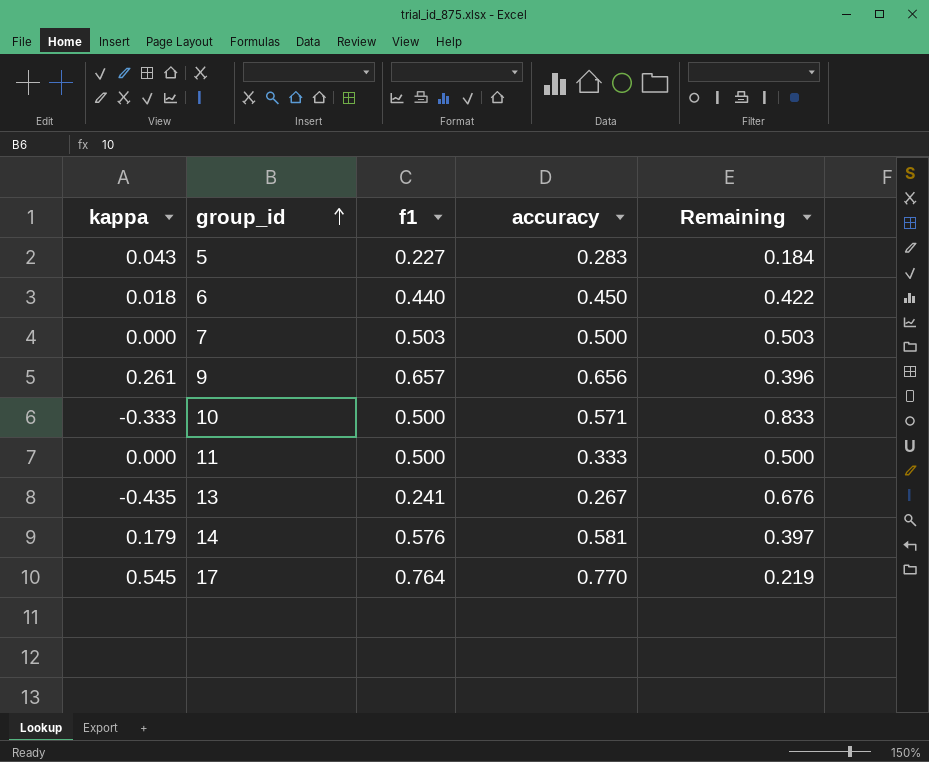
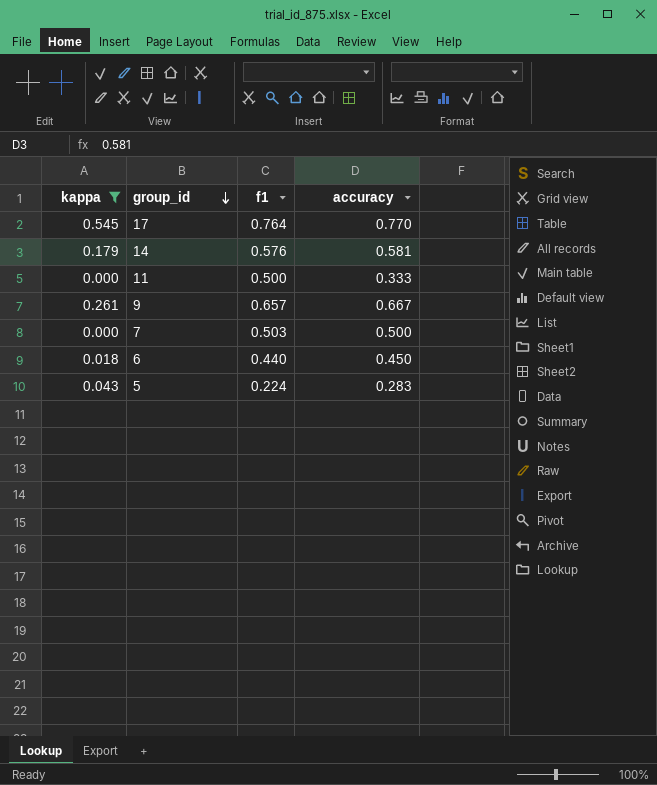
filter: none -> kappa >= 0.000
row order: group_id ascending -> group_id descending
column Remaining | formula: [f1] - [kappa] -> none
9 | accuracy: 0.656 -> 0.667
5 | f1: 0.227 -> 0.224

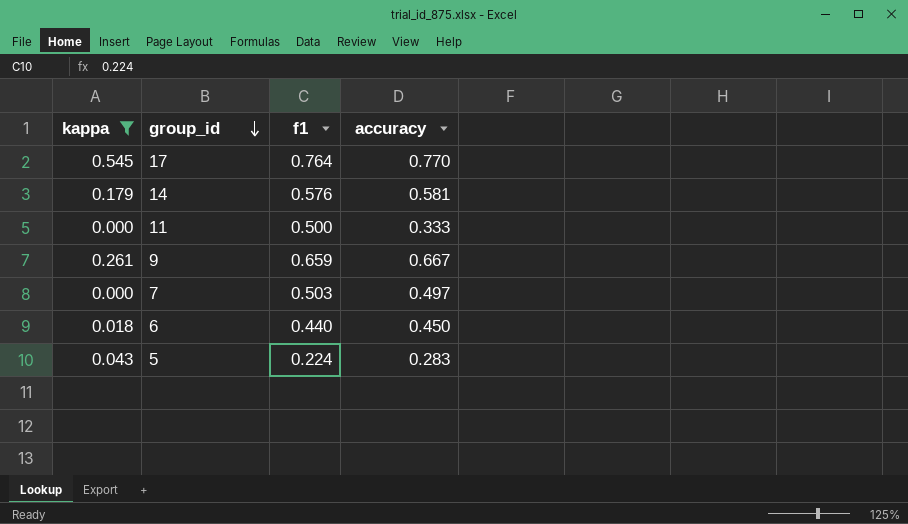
9 | f1: 0.657 -> 0.659
7 | accuracy: 0.500 -> 0.497

